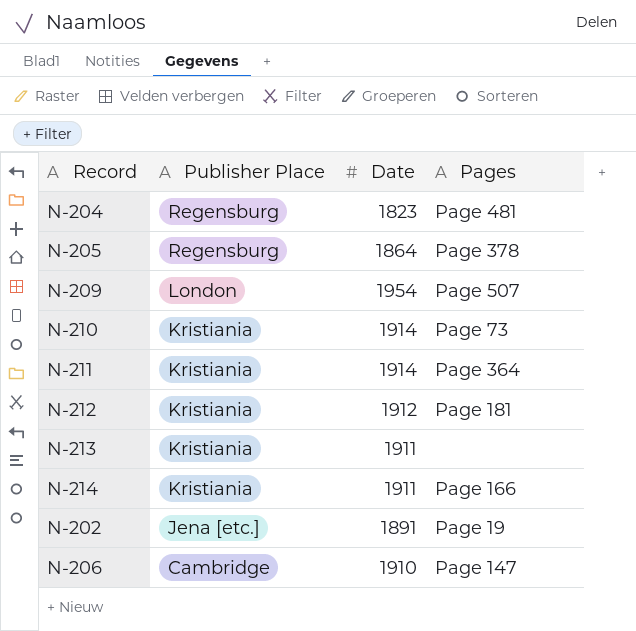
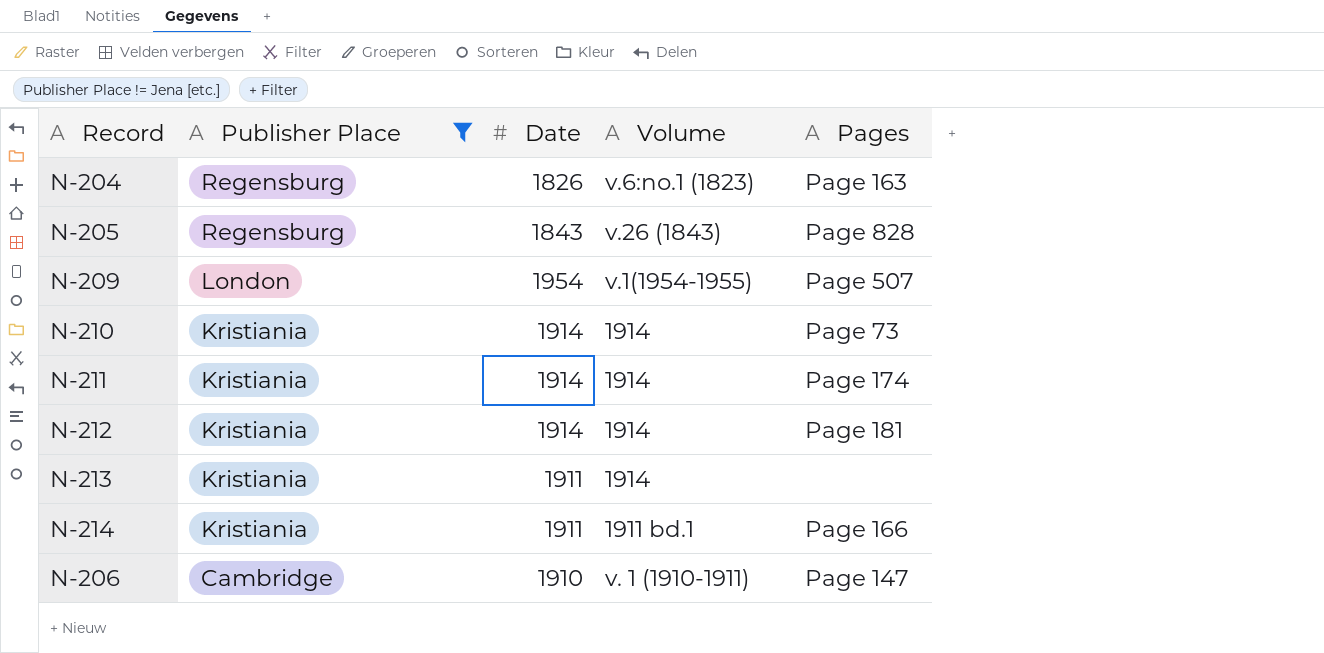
filter: none -> Publisher Place != Jena [etc.]
column Volume | position: none -> 4
N-204 | Date: 1823 -> 1826
N-204 | Pages: Page 481 -> Page 163
N-205 | Date: 1864 -> 1843
N-205 | Pages: Page 378 -> Page 828
N-211 | Pages: Page 364 -> Page 174
N-212 | Date: 1912 -> 1914

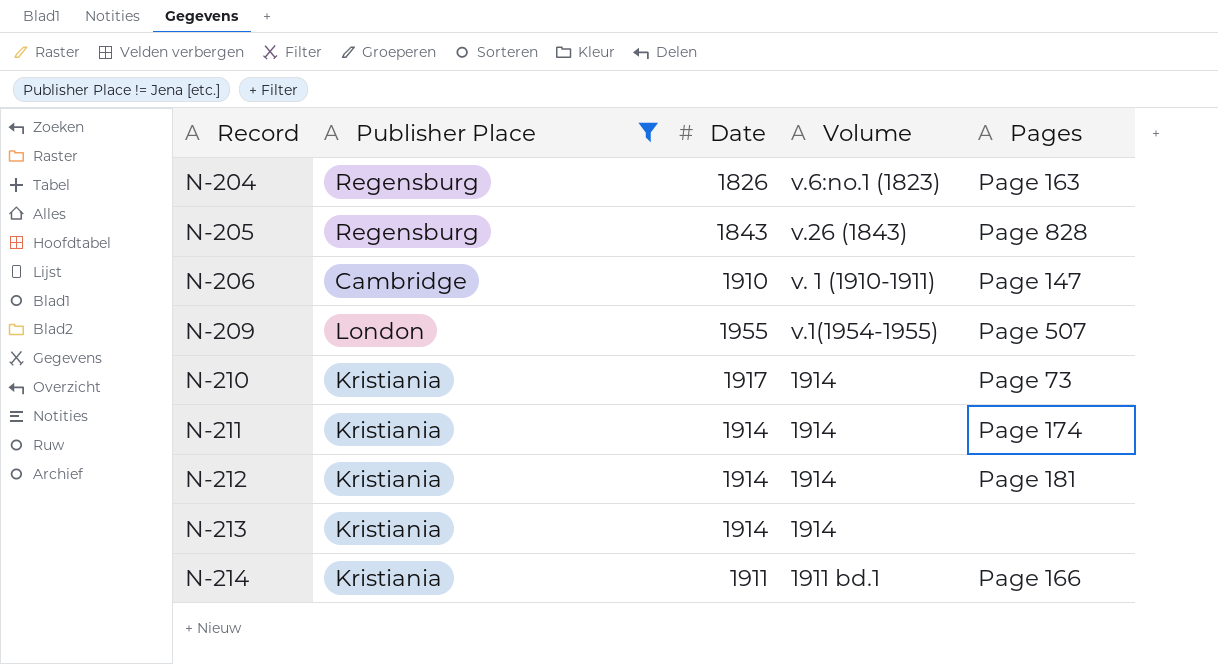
row order: Publisher Place descending -> Record ascending
N-209 | Date: 1954 -> 1955
N-210 | Date: 1914 -> 1917
N-213 | Date: 1911 -> 1914

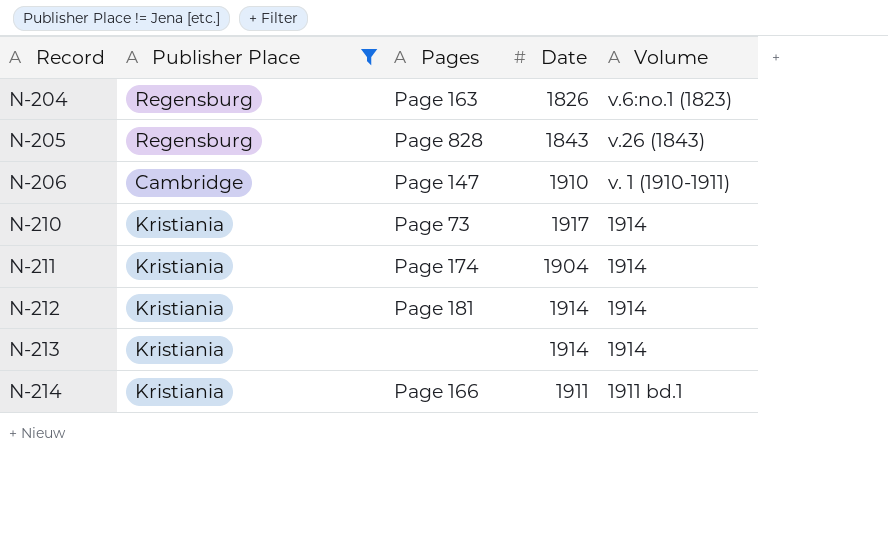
column Pages | position: 5 -> 3
row N-209: London | 1955 | v.1(1954-1955) | Page 507 -> none
N-211 | Date: 1914 -> 1904

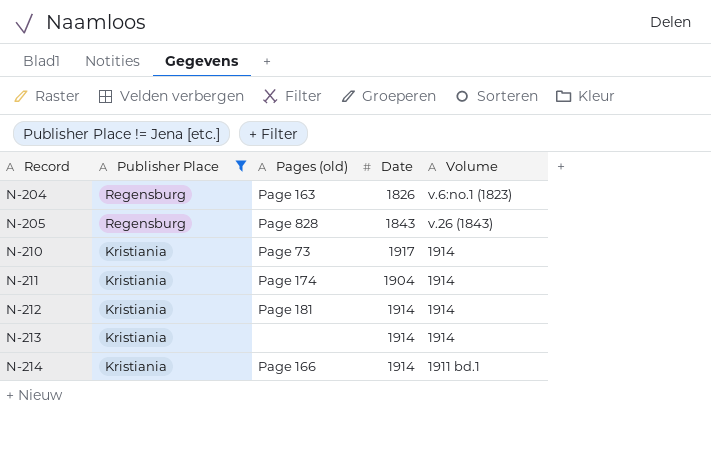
column name: Pages -> Pages (old)
row N-206: Cambridge | Page 147 | 1910 | v. 1 (1910-1911) -> none
N-214 | Date: 1911 -> 1914

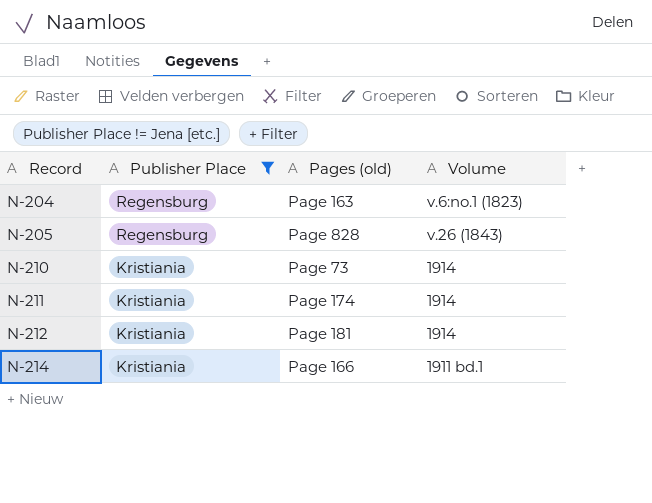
column Date | position: 4 -> none
row N-213: Kristiania | none | 1914 | 1914 -> none

